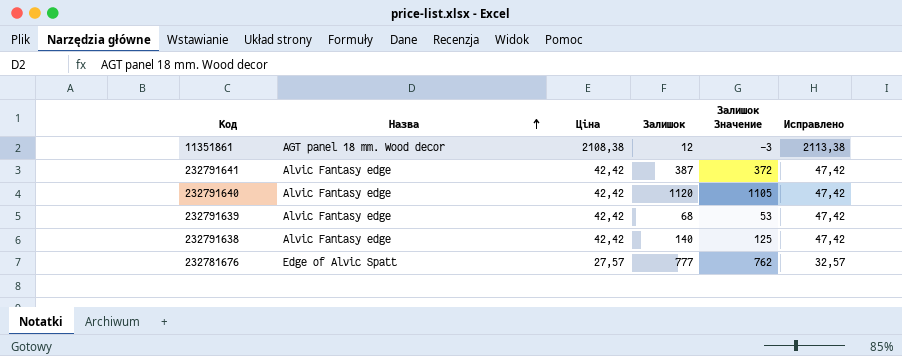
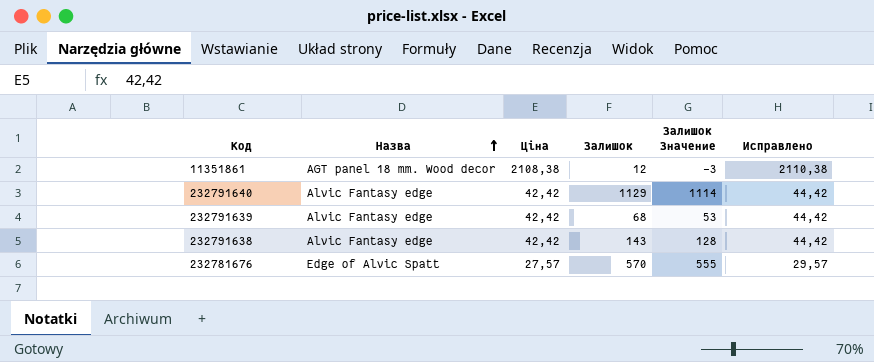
column Исправлено | formula: [Ціна] + 5 -> [Ціна] + 2
row 232791641: Alvic Fantasy edge | 42,42 | 387 | 372 | 47,42 -> none
232791640 | Залишок: 1120 -> 1129
232791640 | Залишок Значение: 1105 -> 1114
232791638 | Залишок: 140 -> 143
232791638 | Залишок Значение: 125 -> 128
232781676 | Залишок: 777 -> 570
232781676 | Залишок Значение: 762 -> 555

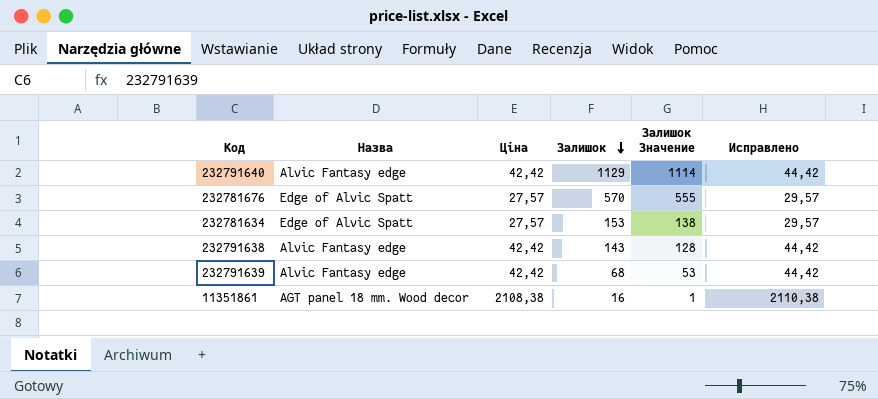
row order: Назва ascending -> Залишок descending
row 232781634: none -> Edge of Alvic Spatt | 27,57 | 153 | 138 | 29,57
11351861 | Залишок: 12 -> 16
11351861 | Залишок Значение: -3 -> 1

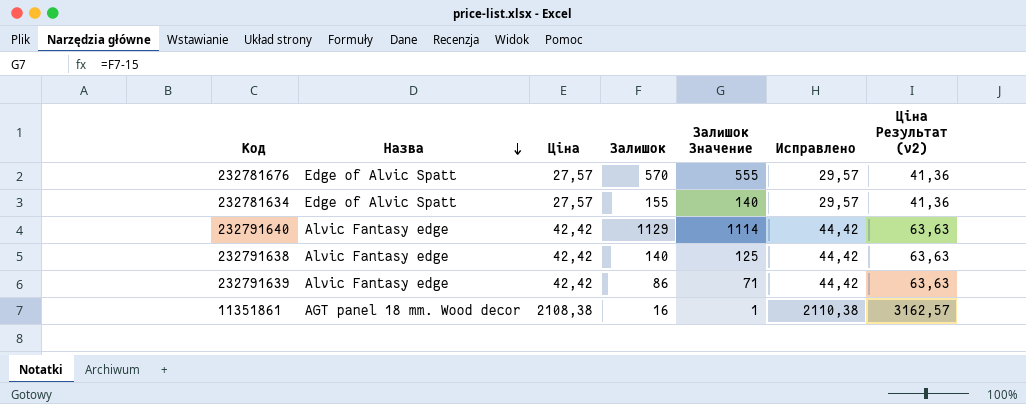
row order: Залишок descending -> Назва descending
column Ціна Результат (v2) | formula: none -> [Ціна] * 1,5
232781634 | Залишок: 153 -> 155
232781634 | Залишок Значение: 138 -> 140
232791638 | Залишок: 143 -> 140
232791638 | Залишок Значение: 128 -> 125
232791639 | Залишок: 68 -> 86
232791639 | Залишок Значение: 53 -> 71

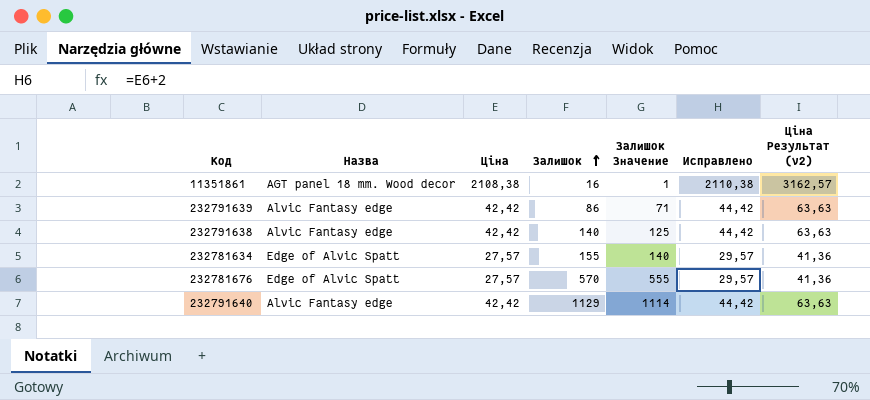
row order: Назва descending -> Залишок ascending

